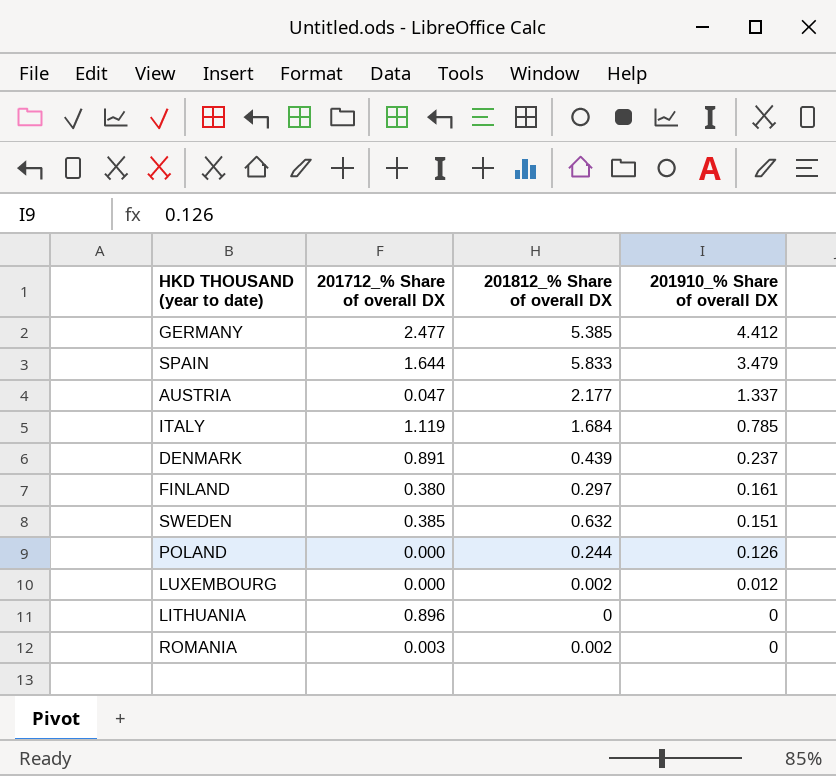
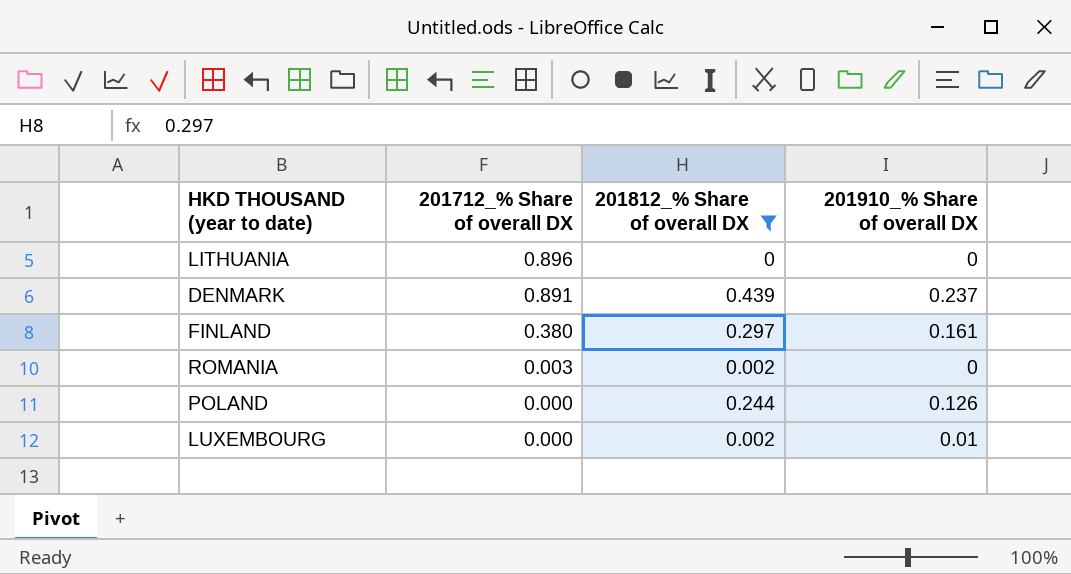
filter: none -> 201812_% Share of overall DX <= 0.439
row order: 201910_% Share of overall DX descending -> 201712_% Share of overall DX descending
LUXEMBOURG | 201910_% Share of overall DX: 0.012 -> 0.01

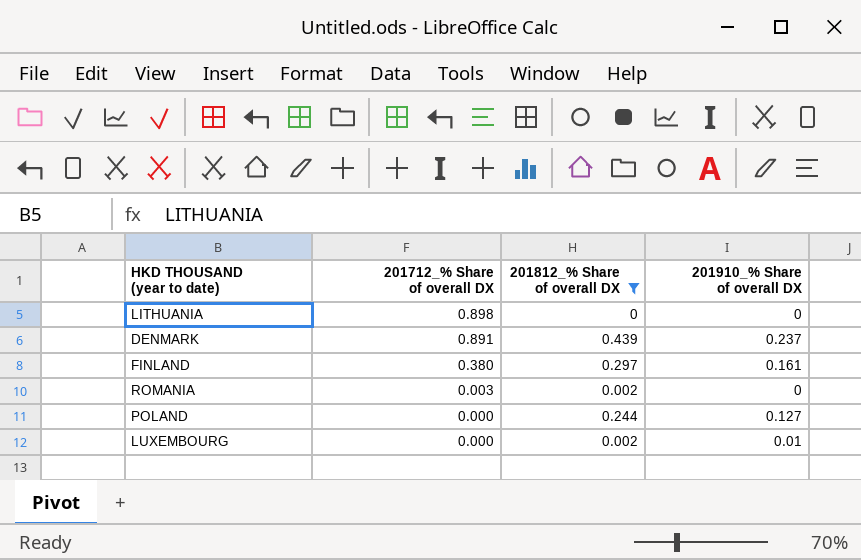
LITHUANIA | 201712_% Share of overall DX: 0.896 -> 0.898
POLAND | 201910_% Share of overall DX: 0.126 -> 0.127

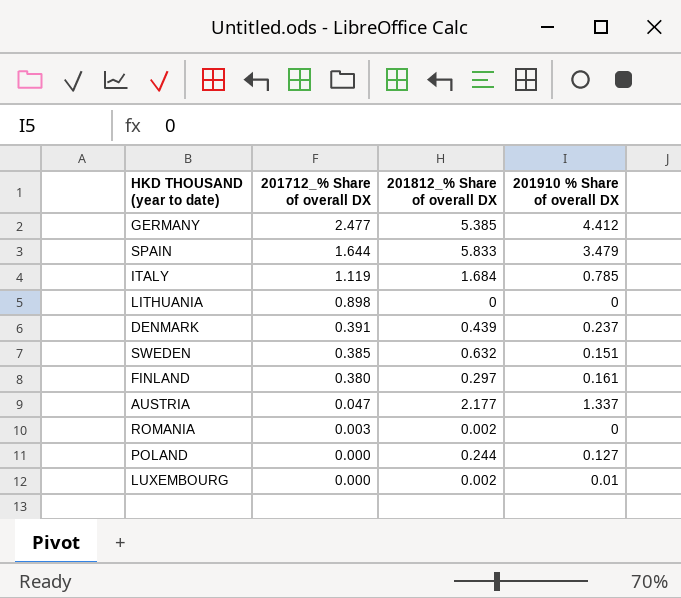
filter: 201812_% Share of overall DX <= 0.439 -> none
column name: 201910_% Share of overall DX -> 201910 % Share of overall DX
DENMARK | 201712_% Share of overall DX: 0.891 -> 0.391

